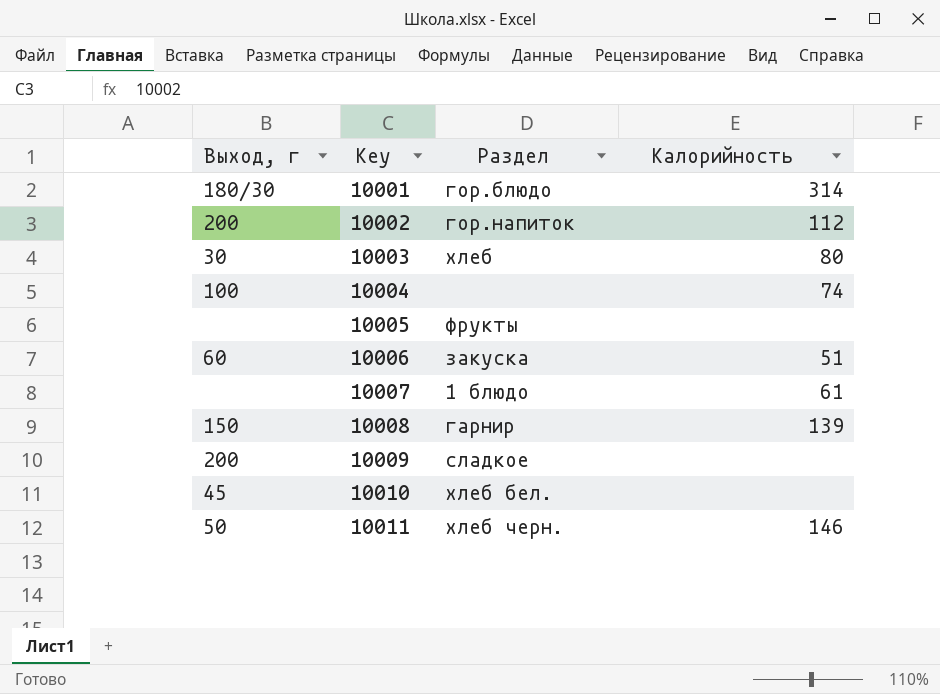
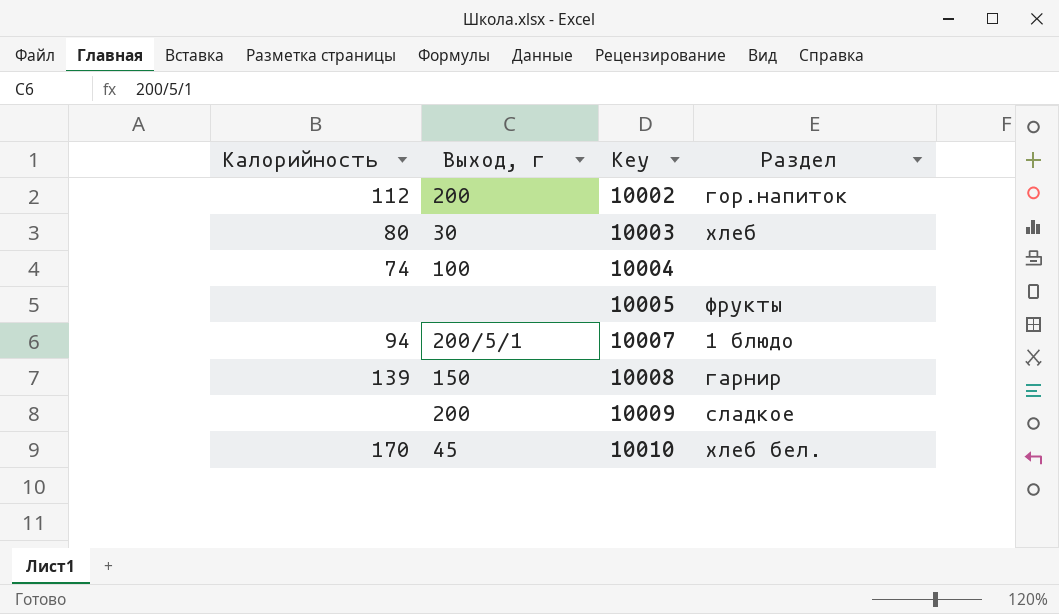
column Калорийность | position: 4 -> 1
row 10001: 180/30 | гор.блюдо | 314 -> none
row 10006: 60 | закуска | 51 -> none
row 10011: 50 | хлеб черн. | 146 -> none
10007 | Калорийность: 61 -> 94
10007 | Выход, г: none -> 200/5/1
10010 | Калорийность: none -> 170

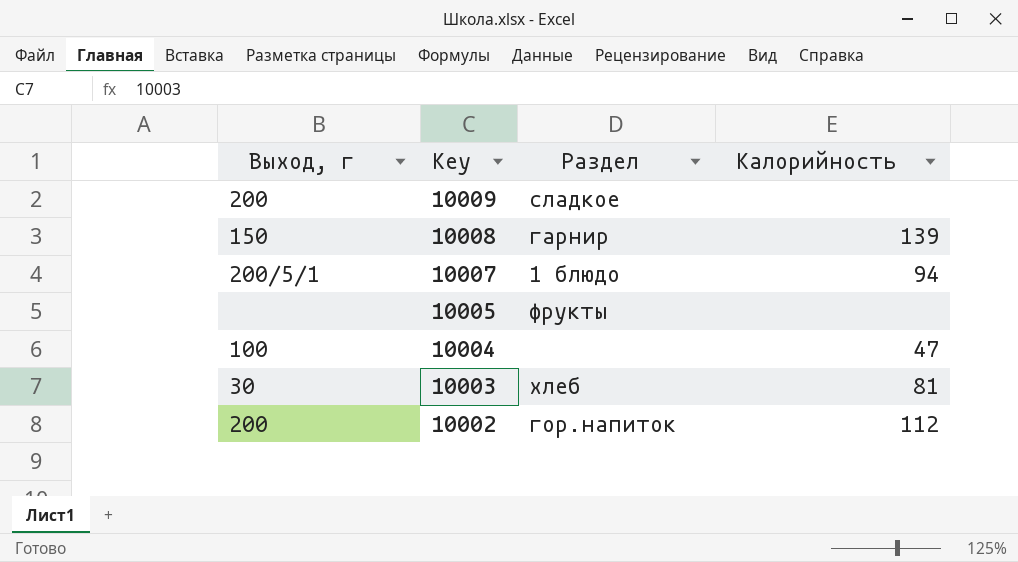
row order: Key ascending -> Key descending
column Калорийность | position: 1 -> 4
row 10010: 170 | 45 | хлеб бел. -> none
10004 | Калорийность: 74 -> 47
10003 | Калорийность: 80 -> 81

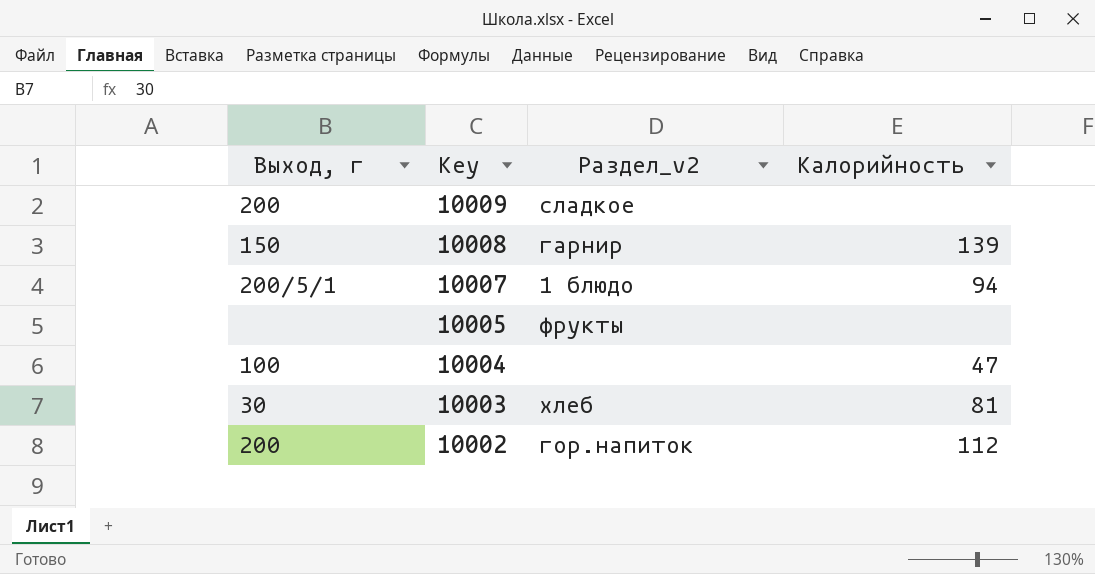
column name: Раздел -> Раздел_v2

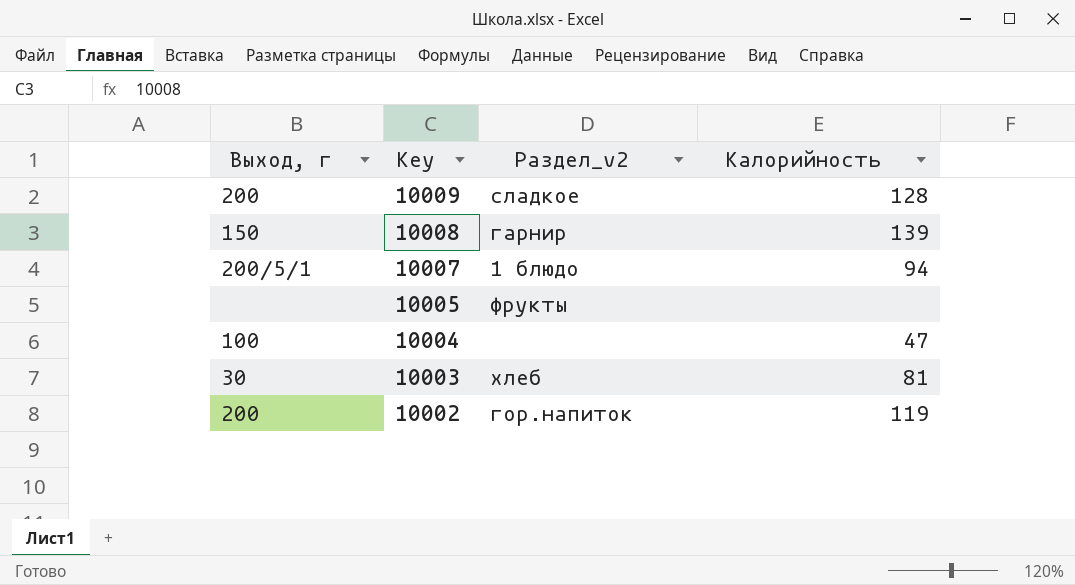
10009 | Калорийность: none -> 128
10002 | Калорийность: 112 -> 119

